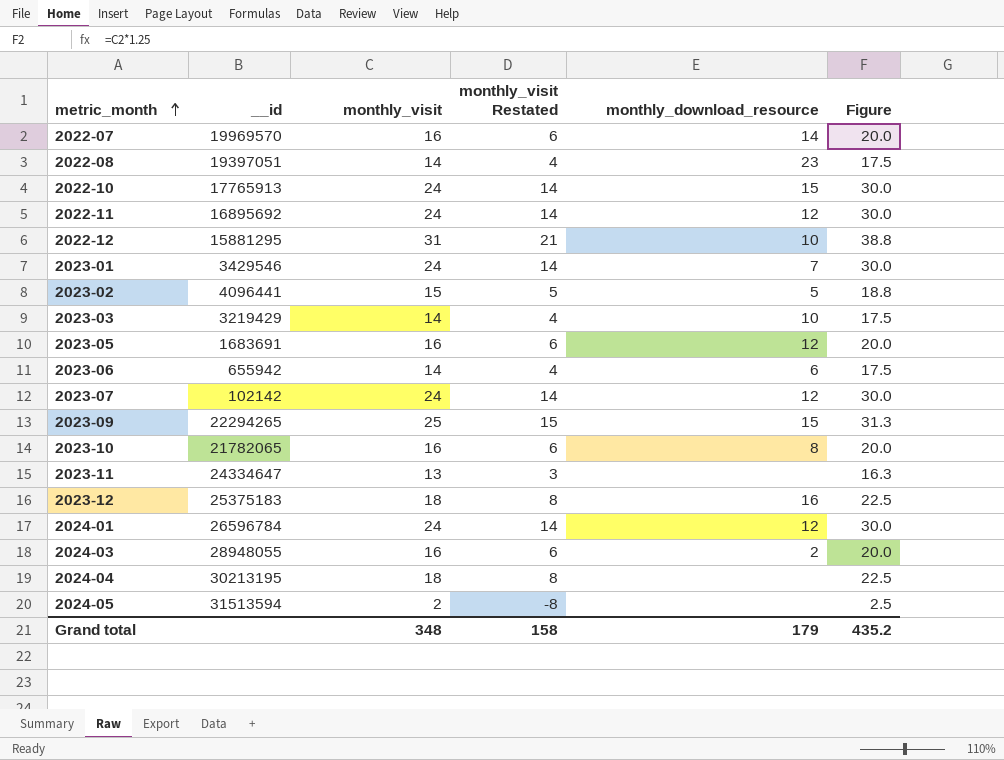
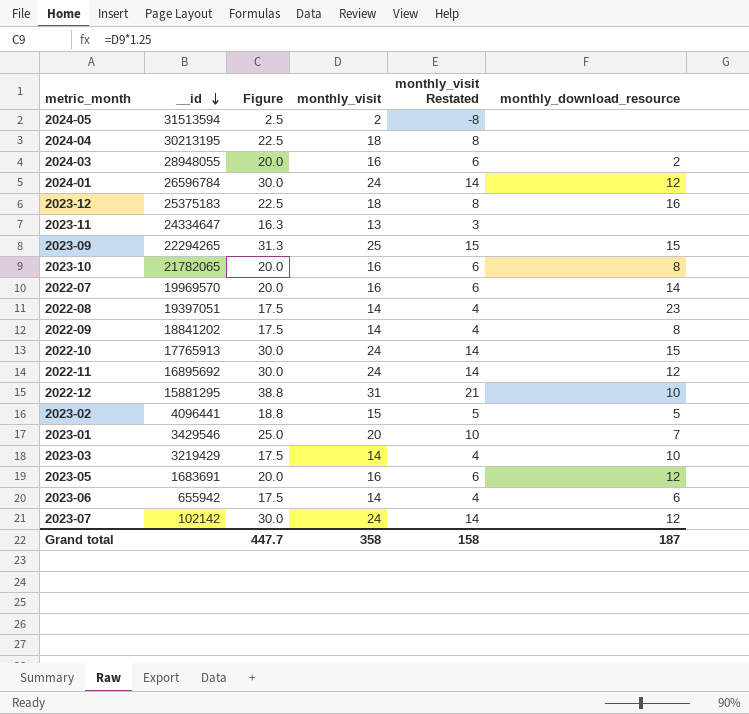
row order: metric_month ascending -> __id descending
column Figure | position: 6 -> 3
row 2022-09: none -> 18841202 | 17.5 | 14 | 4 | 8
2023-01 | Figure: 30.0 -> 25.0
2023-01 | monthly_visit: 24 -> 20
2023-01 | monthly_visit Restated: 14 -> 10
Grand total | Figure: 435.2 -> 447.7
Grand total | monthly_visit: 348 -> 358
Grand total | monthly_download_resource: 179 -> 187

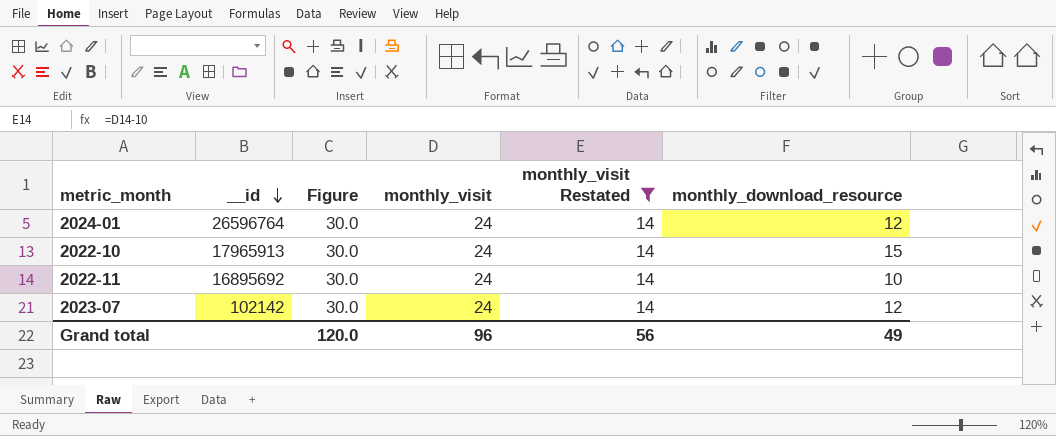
filter: none -> monthly_visit Restated = 14
2024-01 | __id: 26596784 -> 26596764
2022-10 | __id: 17765913 -> 17965913
2022-11 | monthly_download_resource: 12 -> 10
Grand total | Figure: 447.7 -> 120.0
Grand total | monthly_visit: 358 -> 96
Grand total | monthly_visit Restated: 158 -> 56
Grand total | monthly_download_resource: 187 -> 49

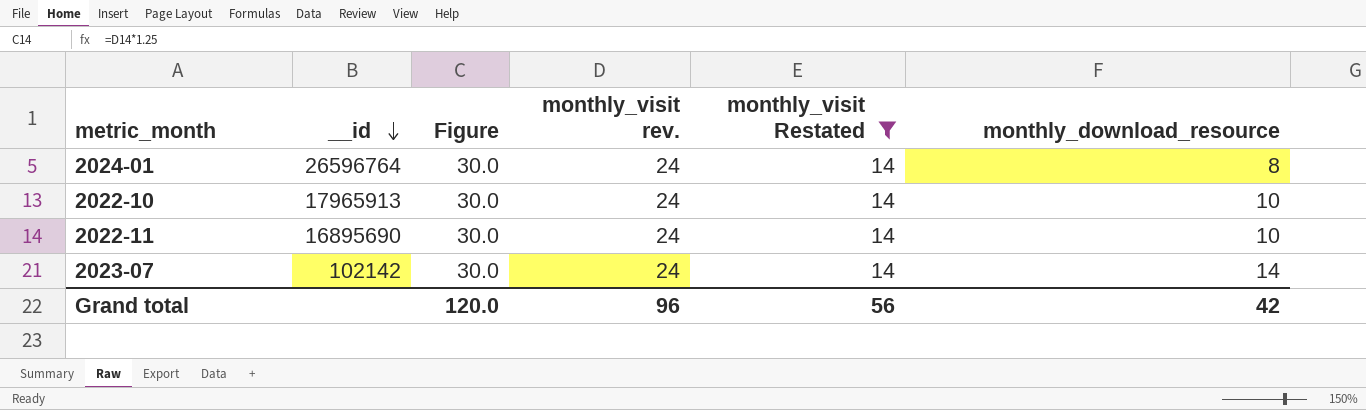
column name: monthly_visit -> monthly_visit rev.
2024-01 | monthly_download_resource: 12 -> 8
2022-10 | monthly_download_resource: 15 -> 10
2022-11 | __id: 16895692 -> 16895690
2023-07 | monthly_download_resource: 12 -> 14
Grand total | monthly_download_resource: 49 -> 42

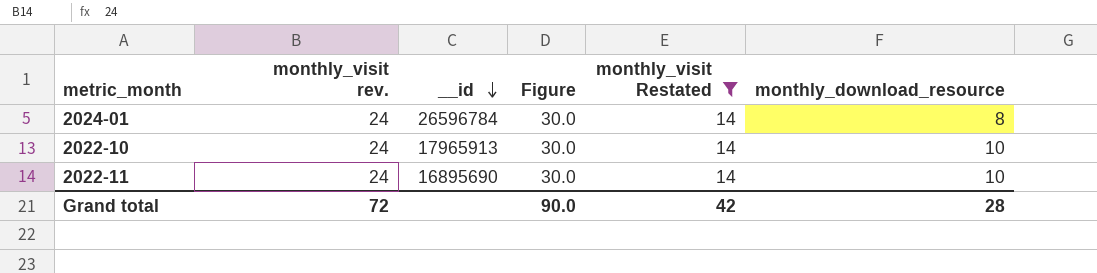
column monthly_visit rev. | position: 4 -> 2
row 2023-07: 102142 | 30.0 | 24 | 14 | 14 -> none
2024-01 | __id: 26596764 -> 26596784
Grand total | monthly_visit rev.: 96 -> 72
Grand total | Figure: 120.0 -> 90.0
Grand total | monthly_visit Restated: 56 -> 42
Grand total | monthly_download_resource: 42 -> 28

